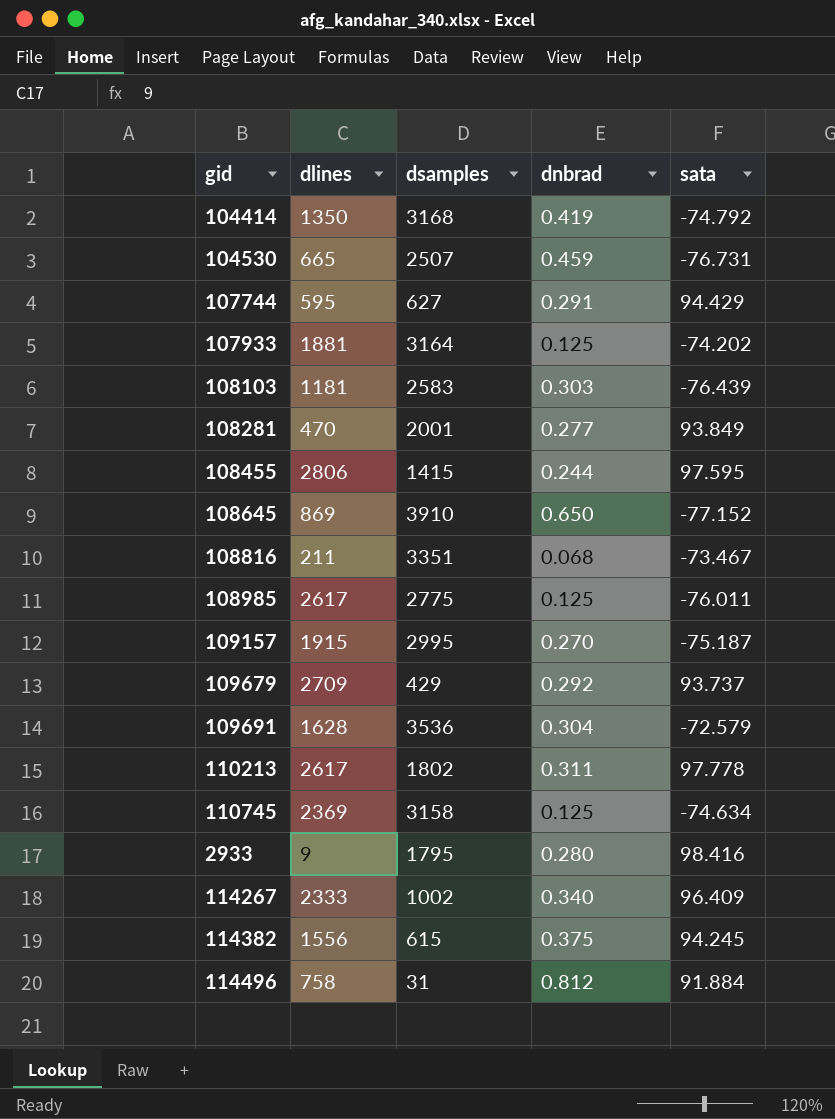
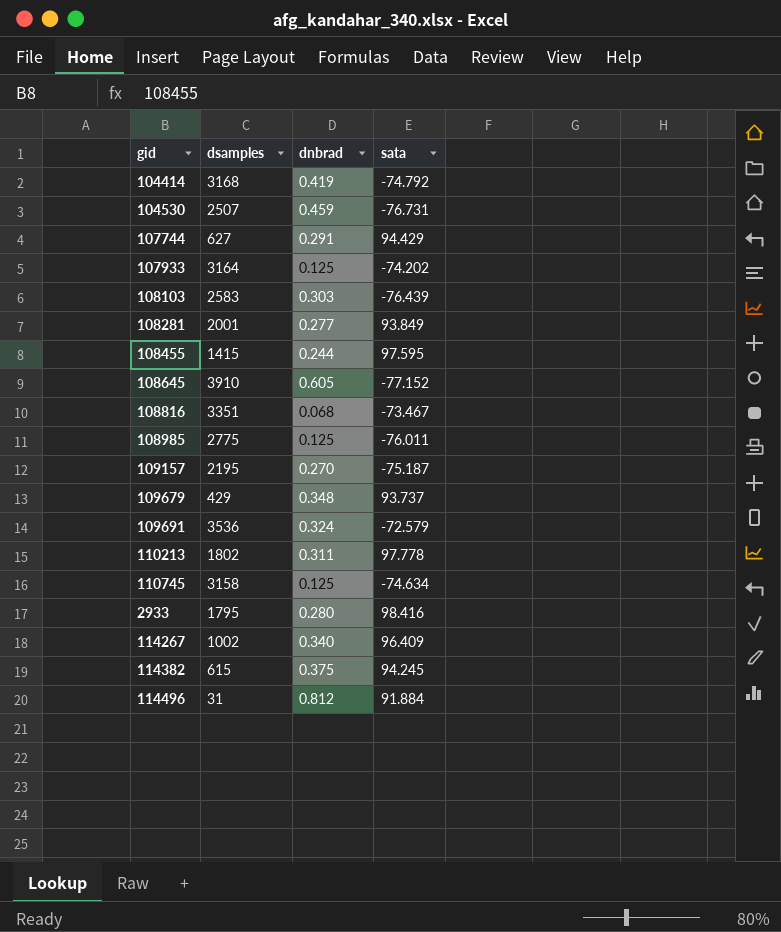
column dlines | position: 2 -> none
108645 | dnbrad: 0.650 -> 0.605
109157 | dsamples: 2995 -> 2195
109679 | dnbrad: 0.292 -> 0.348
109691 | dnbrad: 0.304 -> 0.324

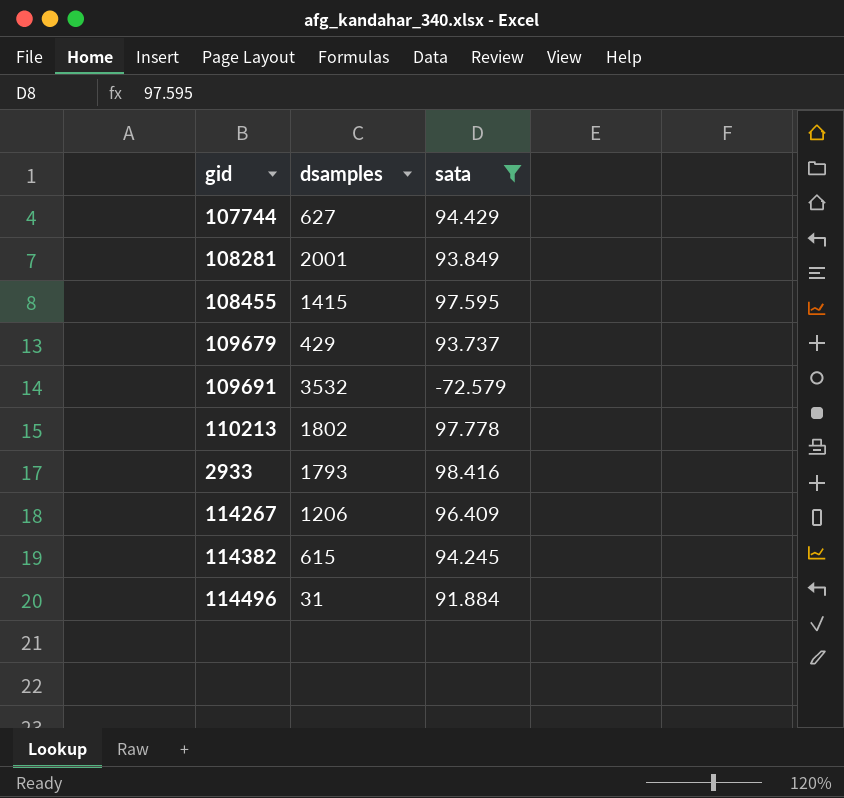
filter: none -> sata >= -72.579
column dnbrad | position: 3 -> none
109691 | dsamples: 3536 -> 3532
2933 | dsamples: 1795 -> 1793
114267 | dsamples: 1002 -> 1206

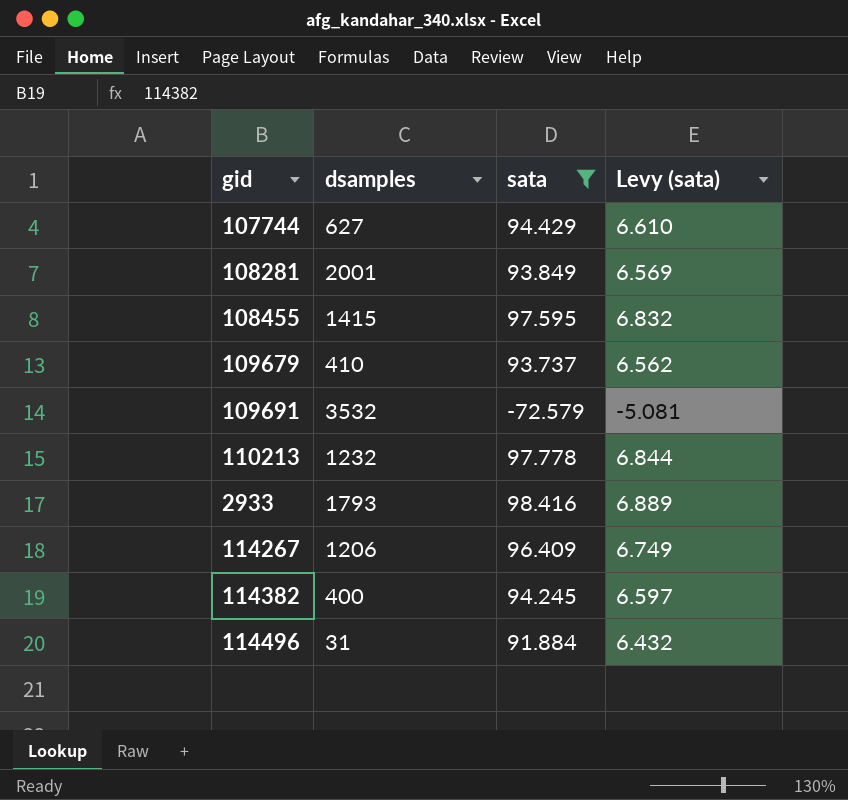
column Levy (sata) | formula: none -> [sata] * 0.07
109679 | dsamples: 429 -> 410
110213 | dsamples: 1802 -> 1232
114382 | dsamples: 615 -> 400

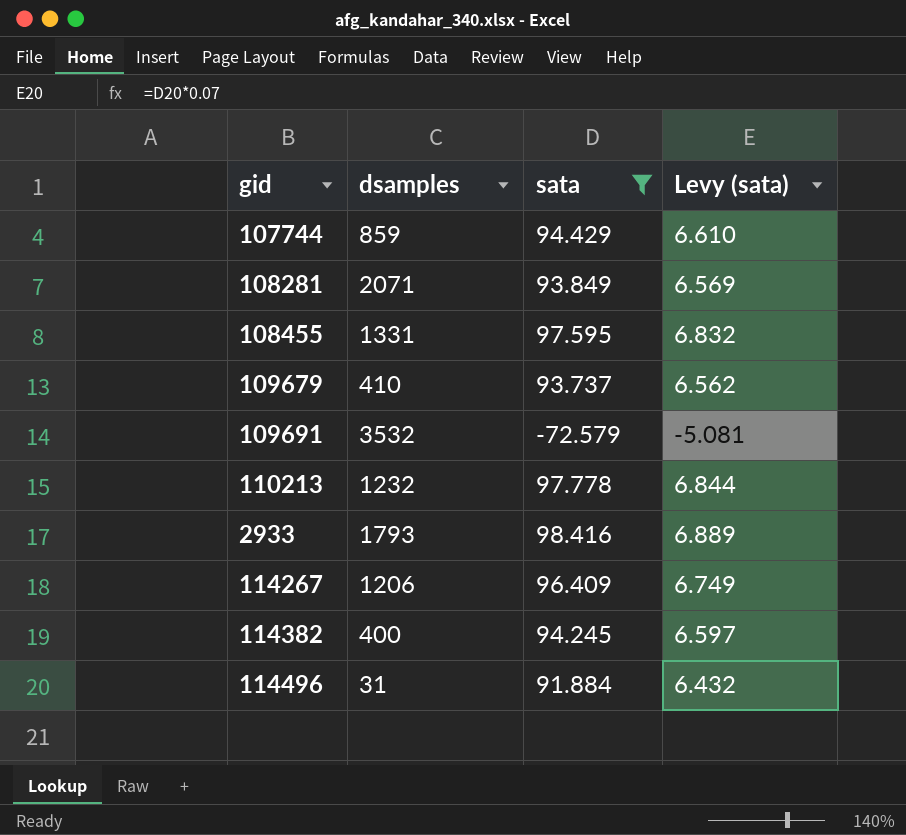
107744 | dsamples: 627 -> 859
108281 | dsamples: 2001 -> 2071
108455 | dsamples: 1415 -> 1331

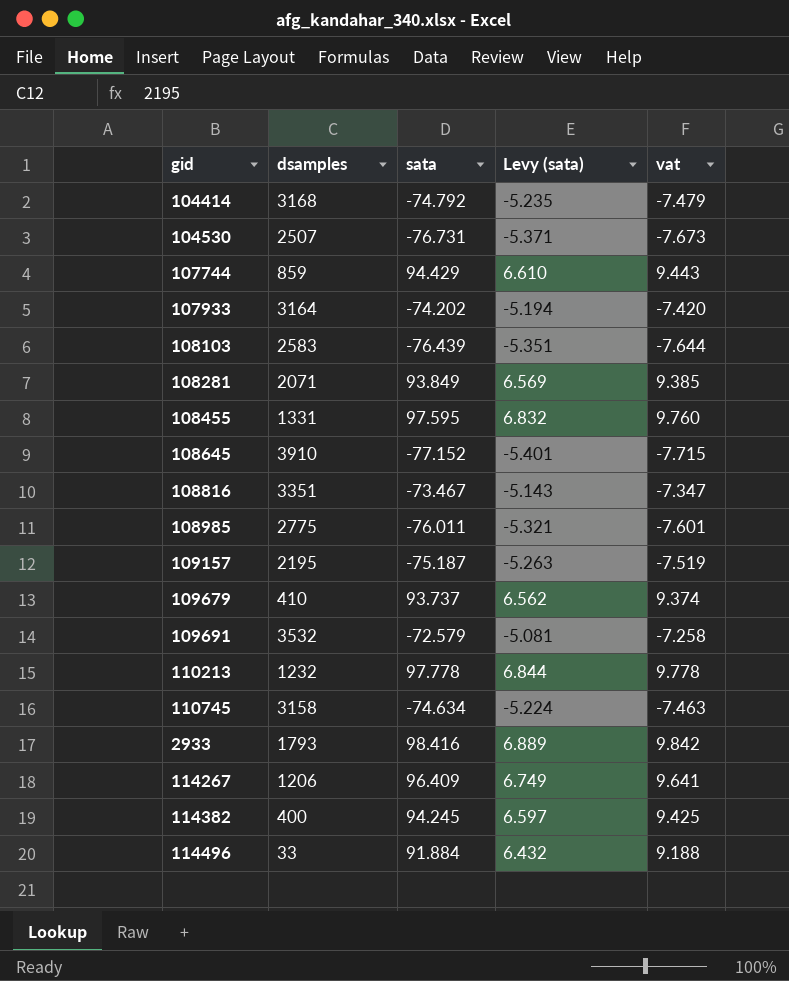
filter: sata >= -72.579 -> none
column vat | formula: none -> [sata] * 0.1
114496 | dsamples: 31 -> 33

